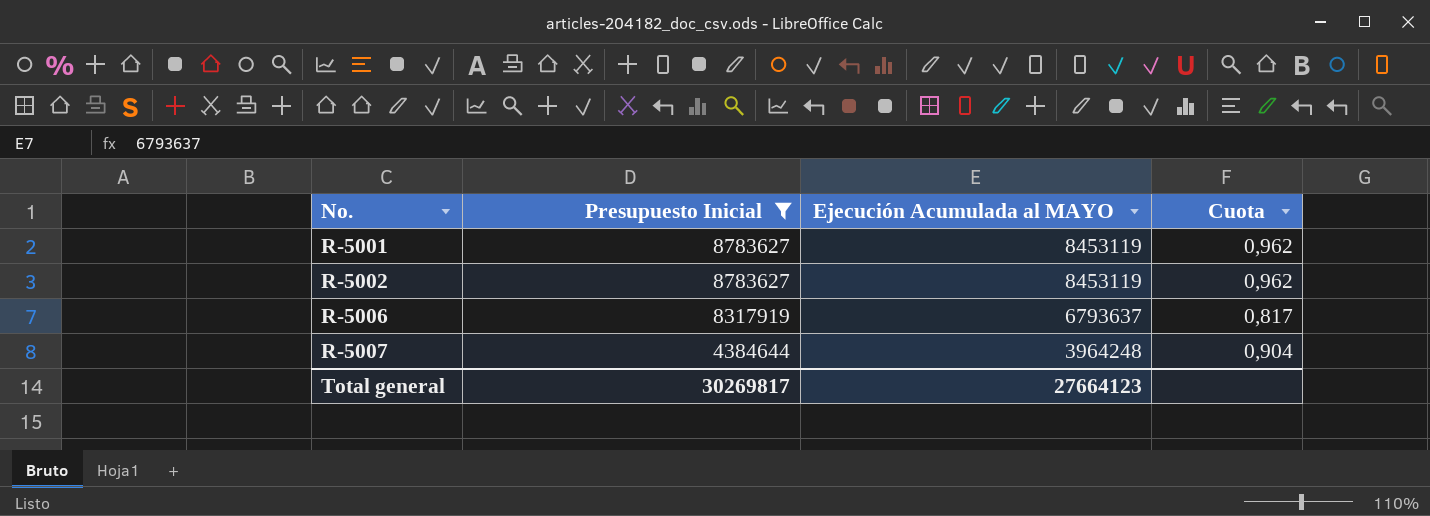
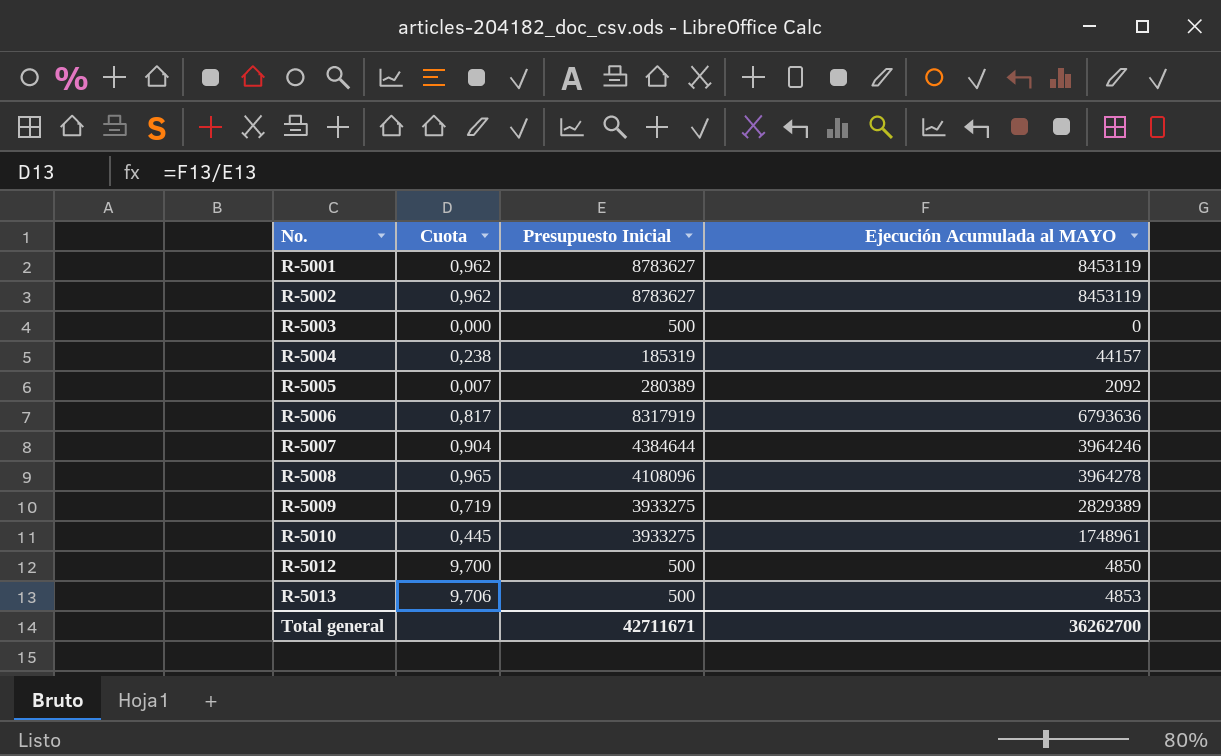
filter: Presupuesto Inicial >= 4384644 -> none
column Cuota | position: 4 -> 2
R-5006 | Ejecución Acumulada al MAYO: 6793637 -> 6793636
R-5007 | Ejecución Acumulada al MAYO: 3964248 -> 3964246
Total general | Presupuesto Inicial: 30269817 -> 42711671
Total general | Ejecución Acumulada al MAYO: 27664123 -> 36262700

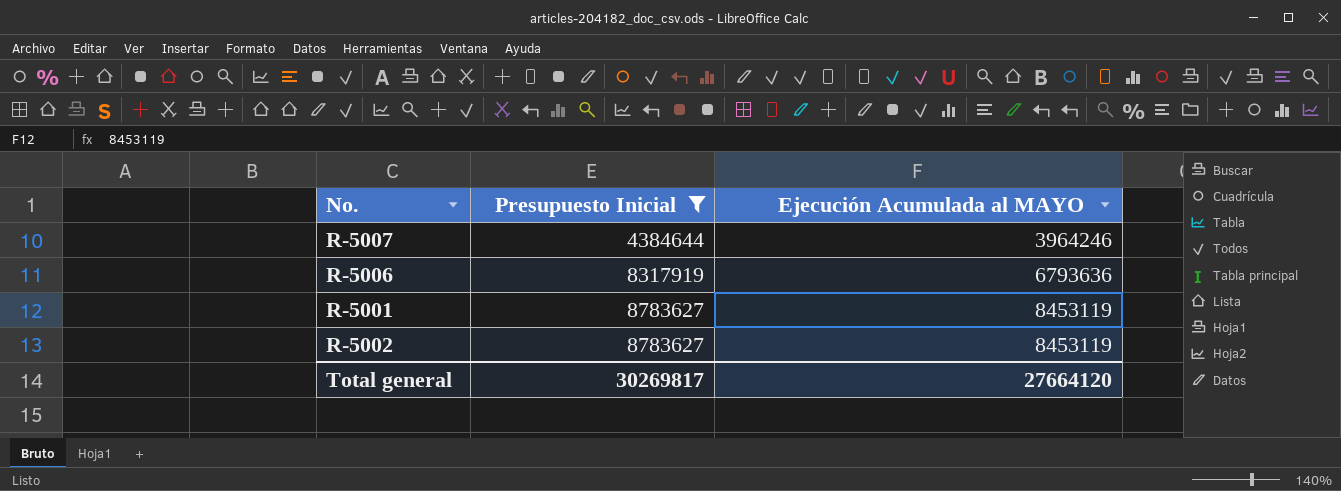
filter: none -> Presupuesto Inicial >= 4384644
row order: No. ascending -> Presupuesto Inicial ascending
column Cuota | formula: [Ejecución Acumulada al MAYO] / [Presupuesto Inicial] -> none
Total general | Presupuesto Inicial: 42711671 -> 30269817
Total general | Ejecución Acumulada al MAYO: 36262700 -> 27664120

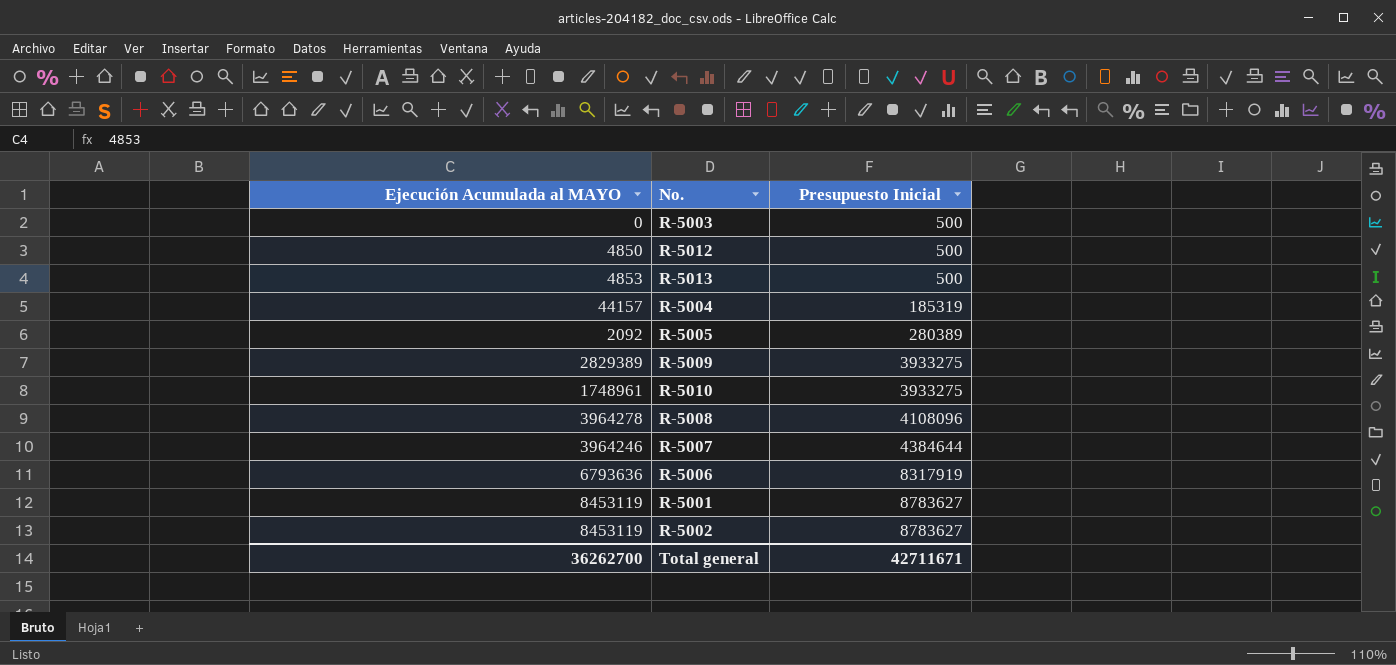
filter: Presupuesto Inicial >= 4384644 -> none
column Ejecución Acumulada al MAYO | position: 3 -> 1
Total general | Ejecución Acumulada al MAYO: 27664120 -> 36262700
Total general | Presupuesto Inicial: 30269817 -> 42711671

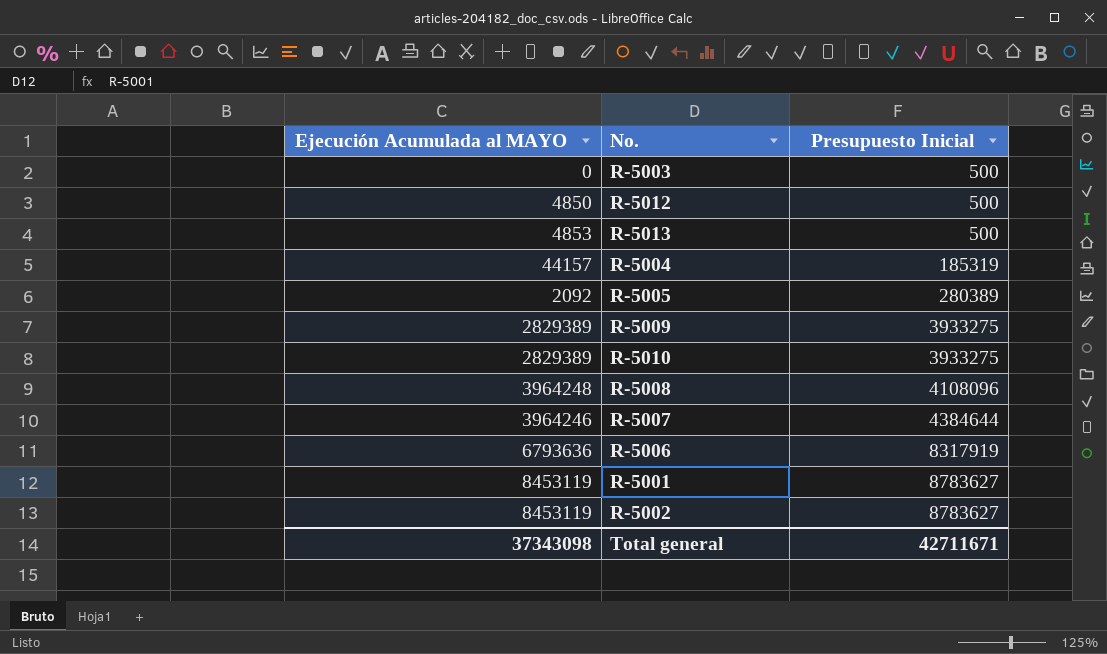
R-5010 | Ejecución Acumulada al MAYO: 1748961 -> 2829389
R-5008 | Ejecución Acumulada al MAYO: 3964278 -> 3964248
Total general | Ejecución Acumulada al MAYO: 36262700 -> 37343098

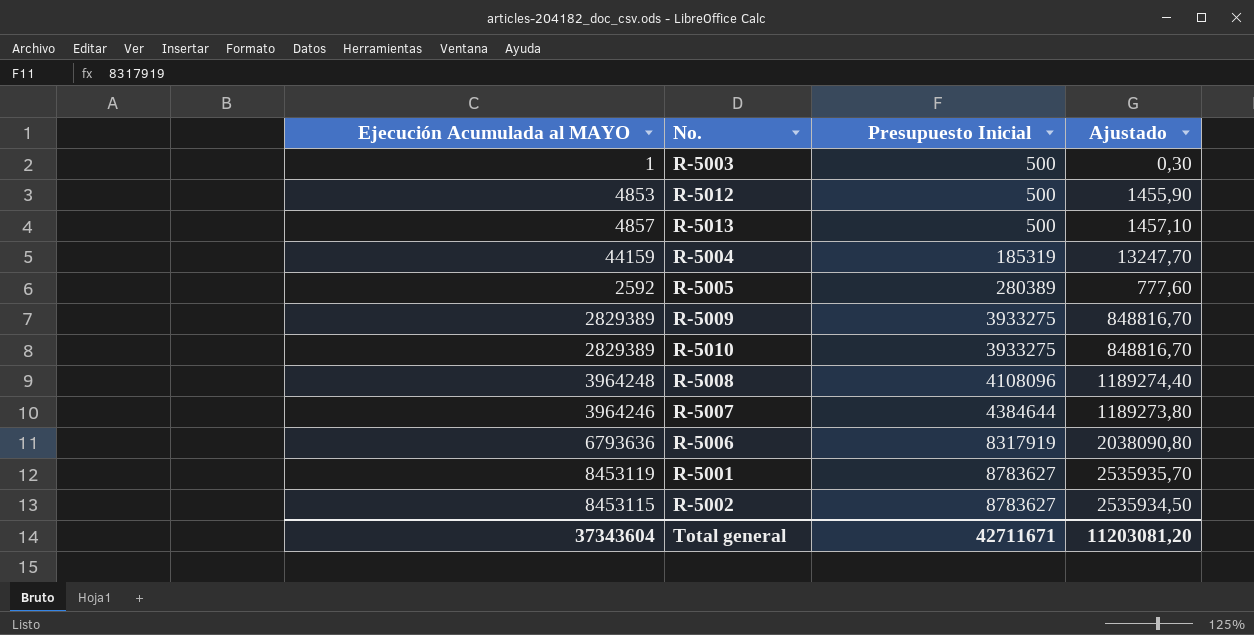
column Ajustado | formula: none -> [Ejecución Acumulada al MAYO] * 0,3
R-5003 | Ejecución Acumulada al MAYO: 0 -> 1
R-5012 | Ejecución Acumulada al MAYO: 4850 -> 4853
R-5013 | Ejecución Acumulada al MAYO: 4853 -> 4857
R-5004 | Ejecución Acumulada al MAYO: 44157 -> 44159
R-5005 | Ejecución Acumulada al MAYO: 2092 -> 2592
R-5002 | Ejecución Acumulada al MAYO: 8453119 -> 8453115
Total general | Ejecución Acumulada al MAYO: 37343098 -> 37343604

